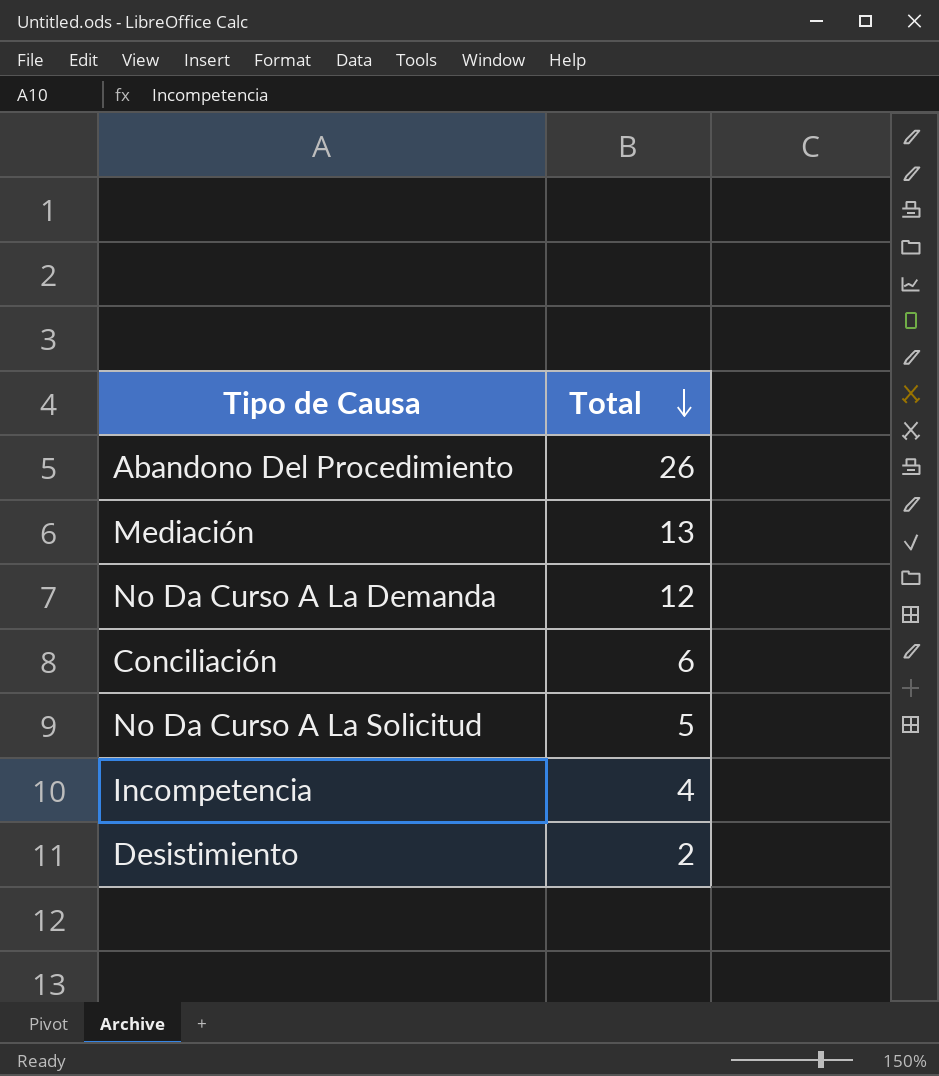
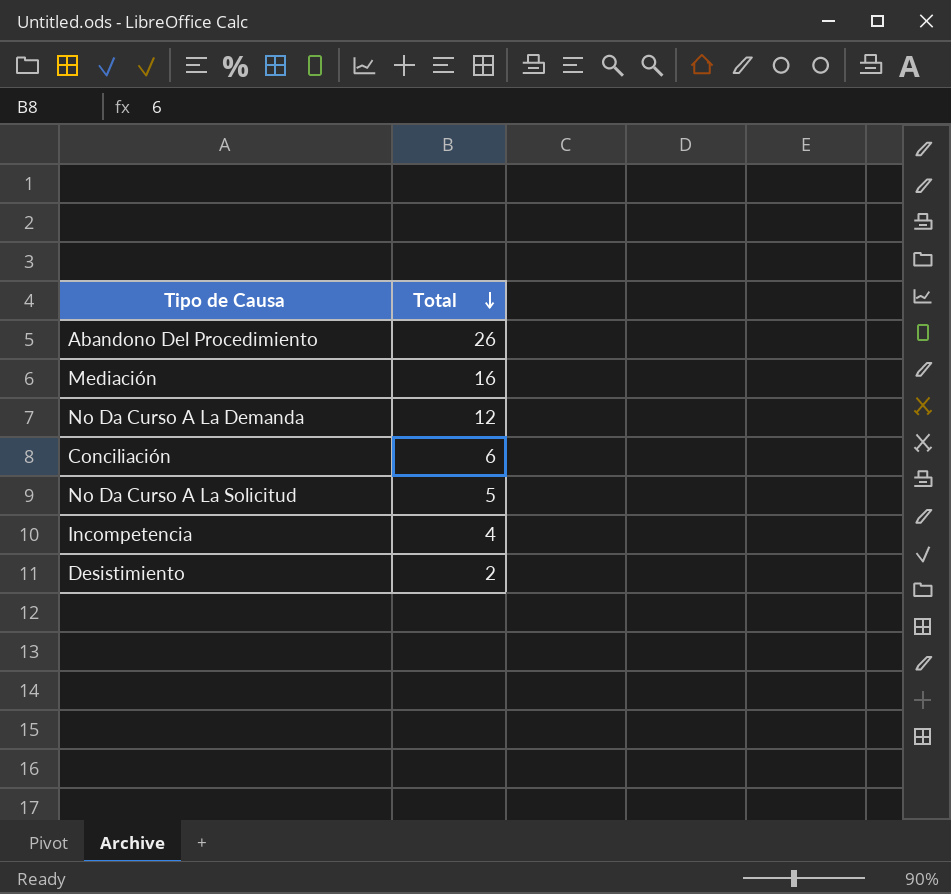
Mediación | Total: 13 -> 16

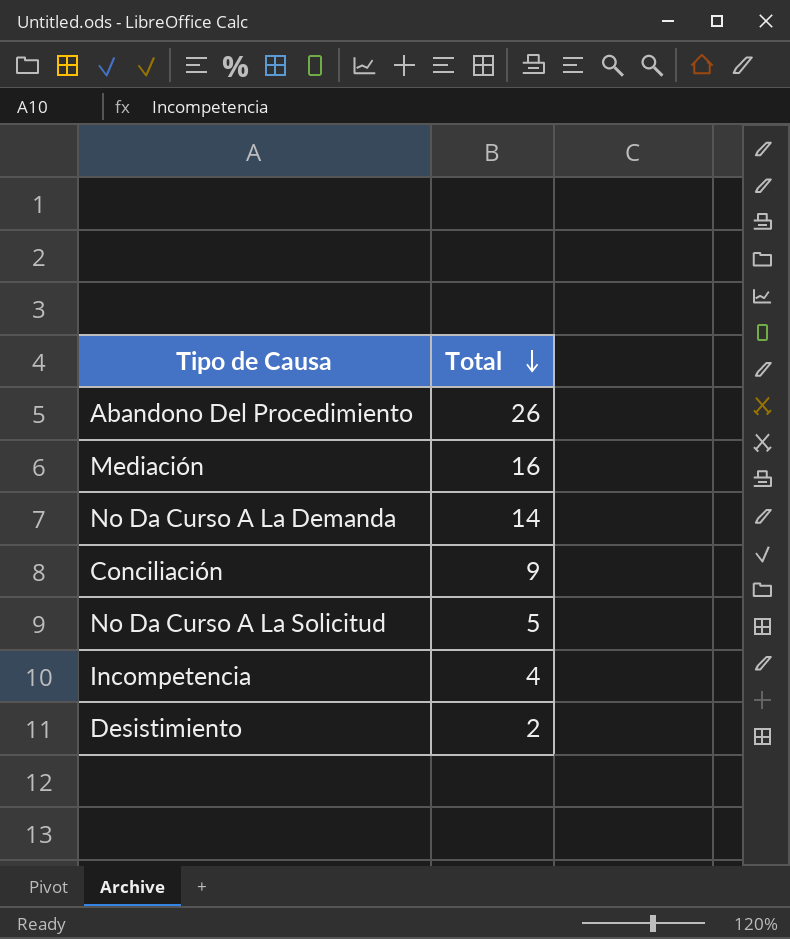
No Da Curso A La Demanda | Total: 12 -> 14
Conciliación | Total: 6 -> 9

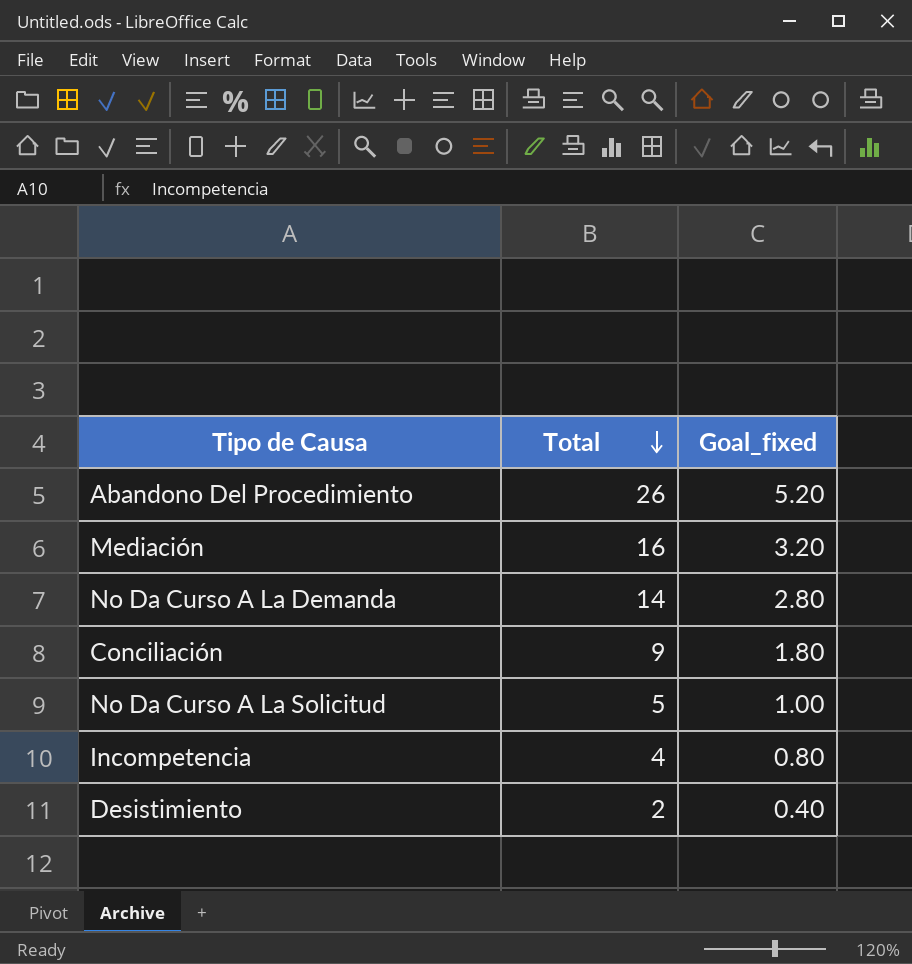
column Goal_fixed | formula: none -> [Total] * 0.2

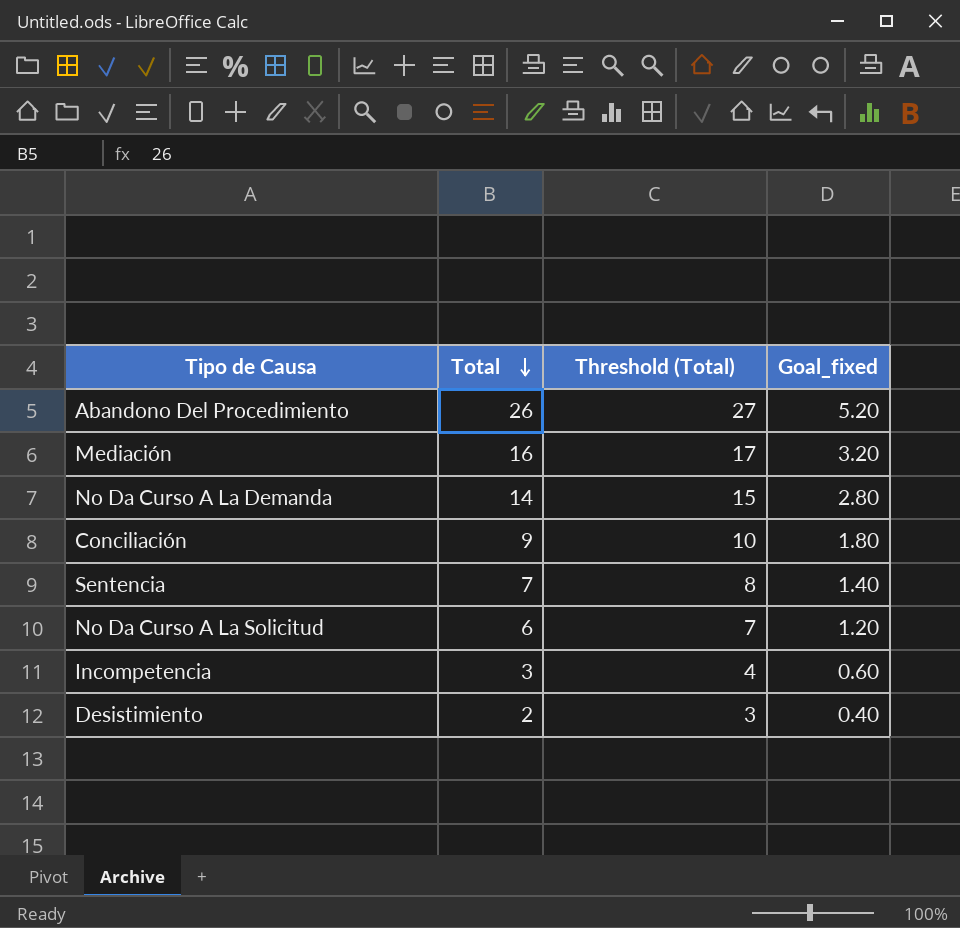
column Threshold (Total) | formula: none -> [Total] + 1
row Sentencia: none -> 7 | 8 | 1.40
No Da Curso A La Solicitud | Total: 5 -> 6
No Da Curso A La Solicitud | Goal_fixed: 1.00 -> 1.20
Incompetencia | Total: 4 -> 3
Incompetencia | Goal_fixed: 0.80 -> 0.60

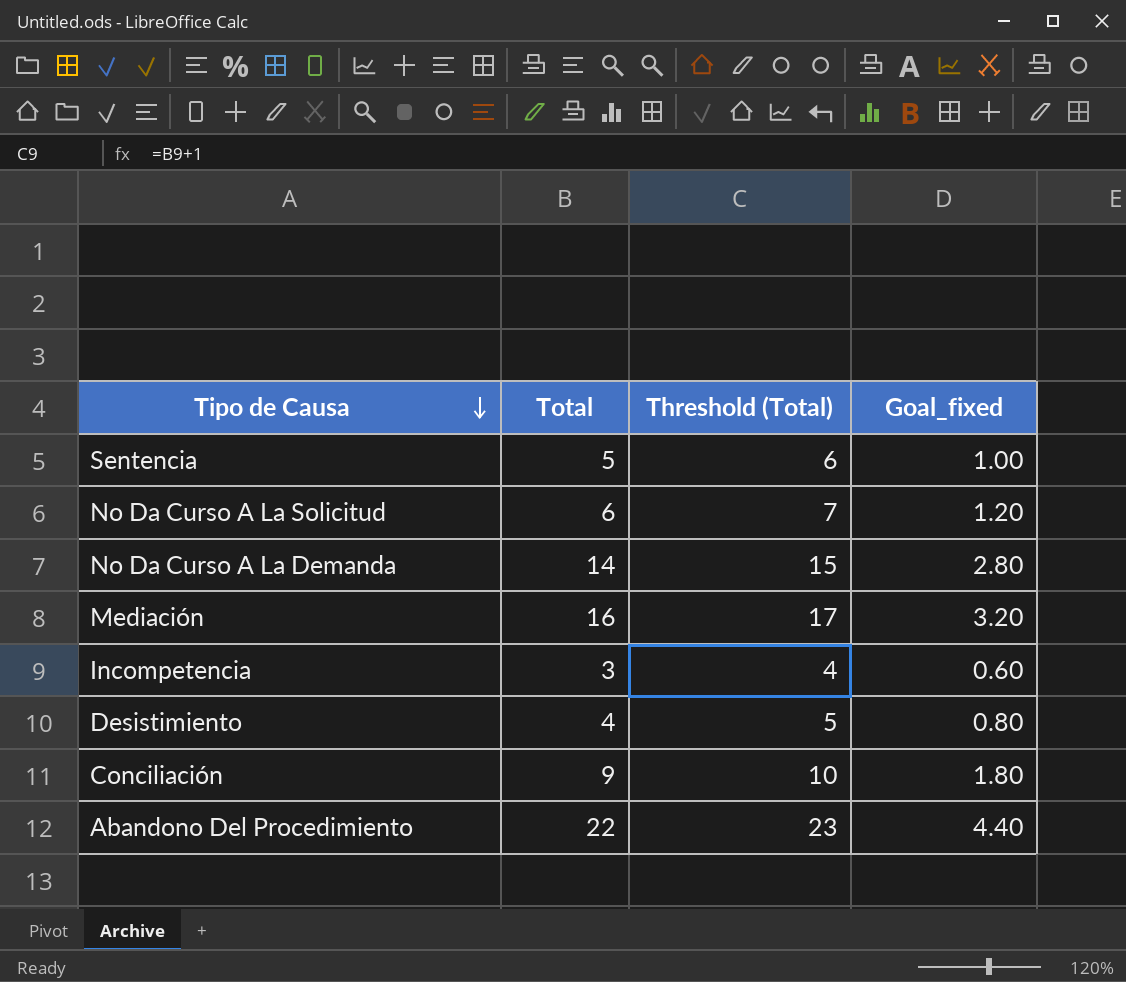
row order: Total descending -> Tipo de Causa descending
Sentencia | Total: 7 -> 5
Sentencia | Threshold (Total): 8 -> 6
Sentencia | Goal_fixed: 1.40 -> 1.00
Desistimiento | Total: 2 -> 4
Desistimiento | Threshold (Total): 3 -> 5
Desistimiento | Goal_fixed: 0.40 -> 0.80
Abandono Del Procedimiento | Total: 26 -> 22
Abandono Del Procedimiento | Threshold (Total): 27 -> 23
Abandono Del Procedimiento | Goal_fixed: 5.20 -> 4.40

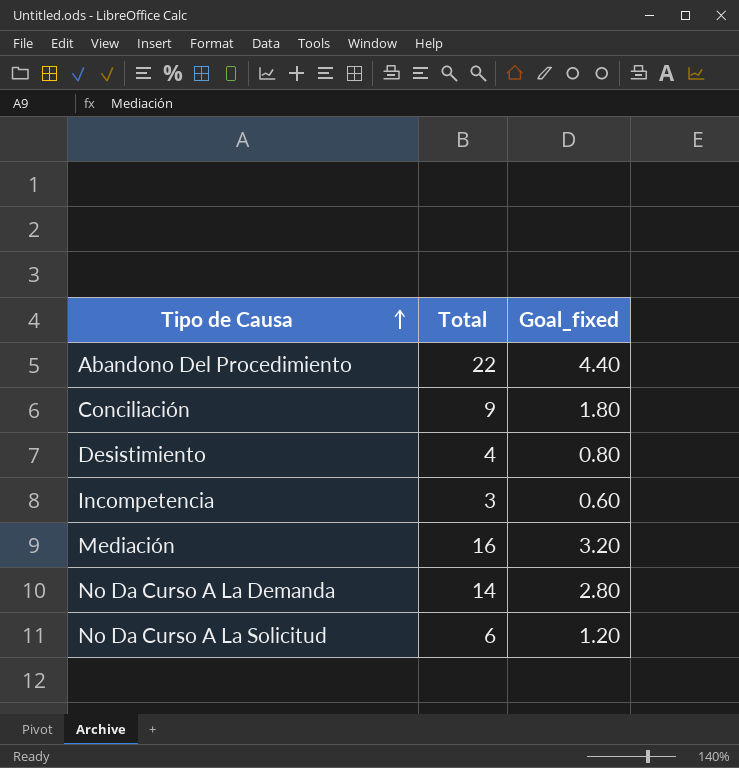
row order: Tipo de Causa descending -> Tipo de Causa ascending
column Threshold (Total) | formula: [Total] + 1 -> none
row Sentencia: 5 | 6 | 1.00 -> none

